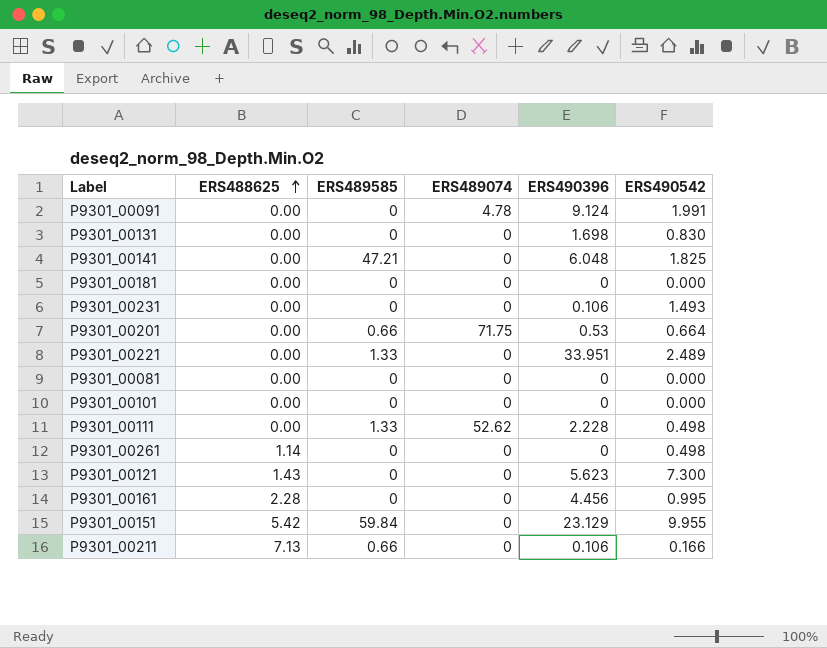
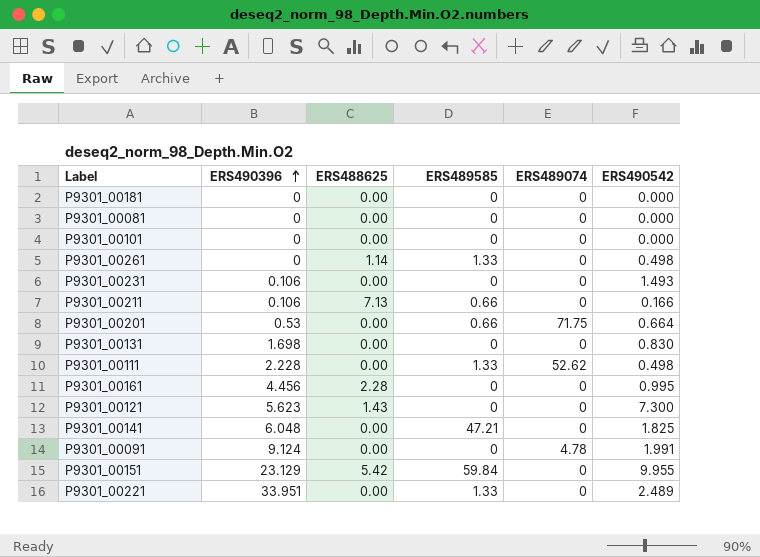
row order: ERS488625 ascending -> ERS490396 ascending
column ERS490396 | position: 5 -> 2
P9301_00261 | ERS489585: 0 -> 1.33

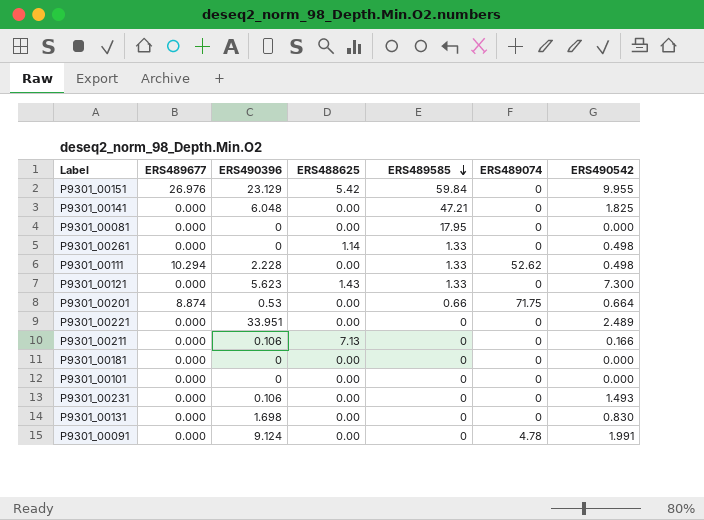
row order: ERS490396 ascending -> ERS489585 descending
column ERS489677 | position: none -> 2
row P9301_00161: 4.456 | 2.28 | 0 | 0 | 0.995 -> none
P9301_00081 | ERS489585: 0 -> 17.95
P9301_00121 | ERS489585: 0 -> 1.33
P9301_00221 | ERS489585: 1.33 -> 0
P9301_00211 | ERS489585: 0.66 -> 0

